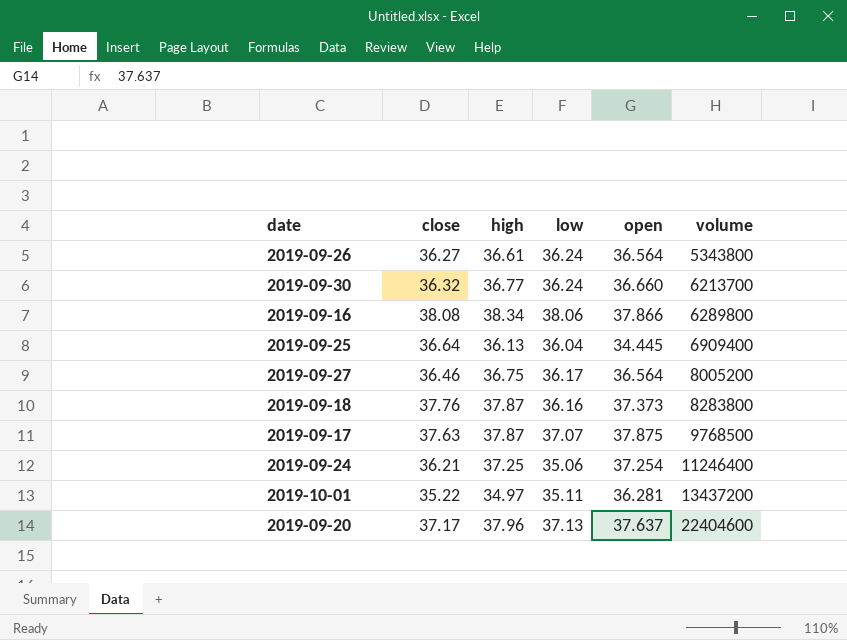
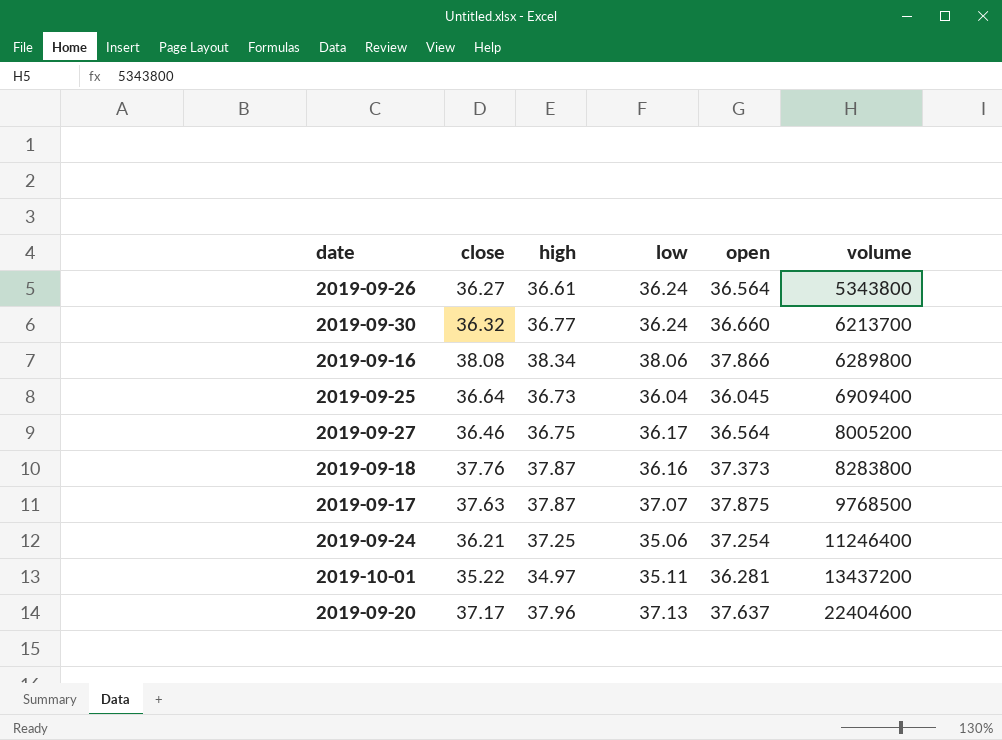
2019-09-25 | high: 36.13 -> 36.73
2019-09-25 | open: 34.445 -> 36.045

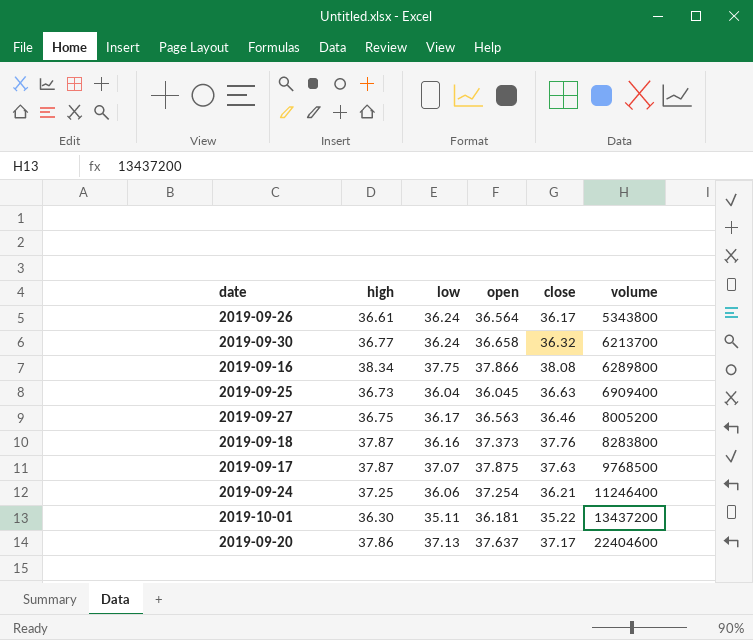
column close | position: 2 -> 5
2019-09-26 | close: 36.27 -> 36.17
2019-09-30 | open: 36.660 -> 36.658
2019-09-16 | low: 38.06 -> 37.75
2019-09-25 | close: 36.64 -> 36.63
2019-09-27 | open: 36.564 -> 36.563
2019-09-24 | low: 35.06 -> 36.06
2019-10-01 | high: 34.97 -> 36.30
2019-10-01 | open: 36.281 -> 36.181
2019-09-20 | high: 37.96 -> 37.86

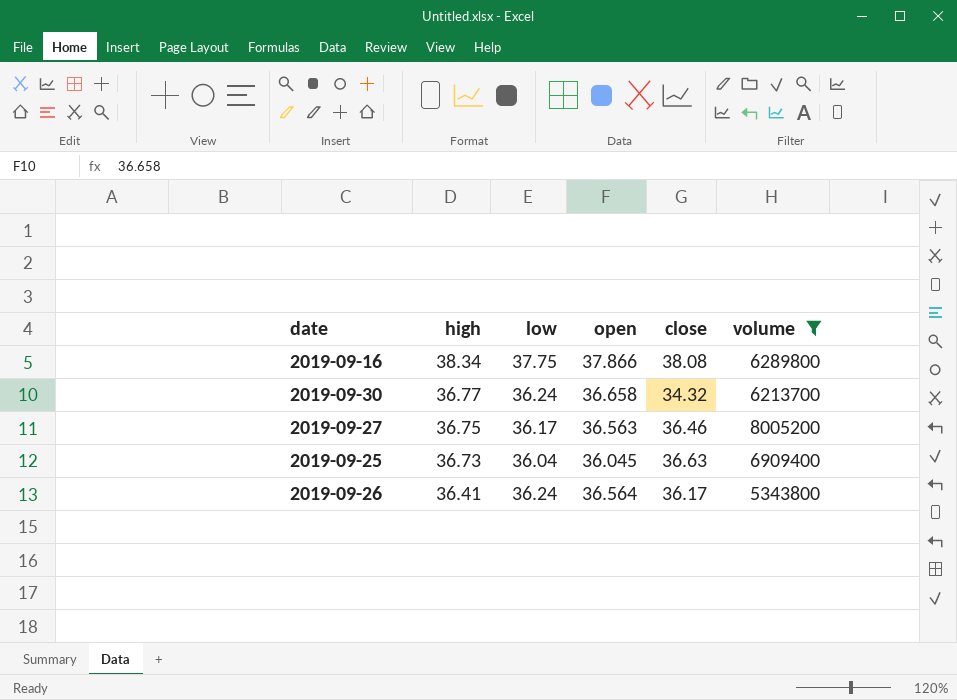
filter: none -> volume <= 8005200
row order: volume ascending -> high descending
2019-09-30 | close: 36.32 -> 34.32
2019-09-26 | high: 36.61 -> 36.41

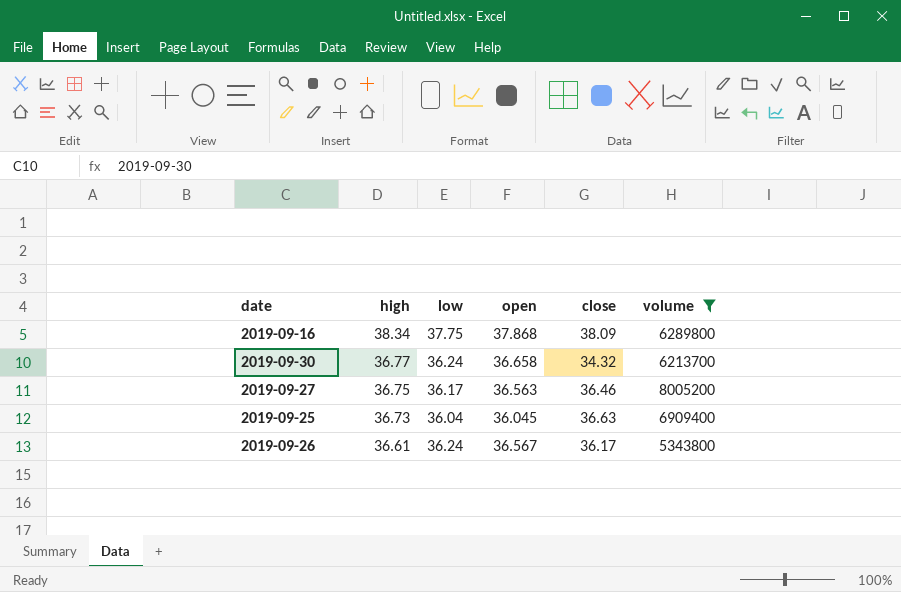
2019-09-16 | open: 37.866 -> 37.868
2019-09-16 | close: 38.08 -> 38.09
2019-09-26 | high: 36.41 -> 36.61
2019-09-26 | open: 36.564 -> 36.567

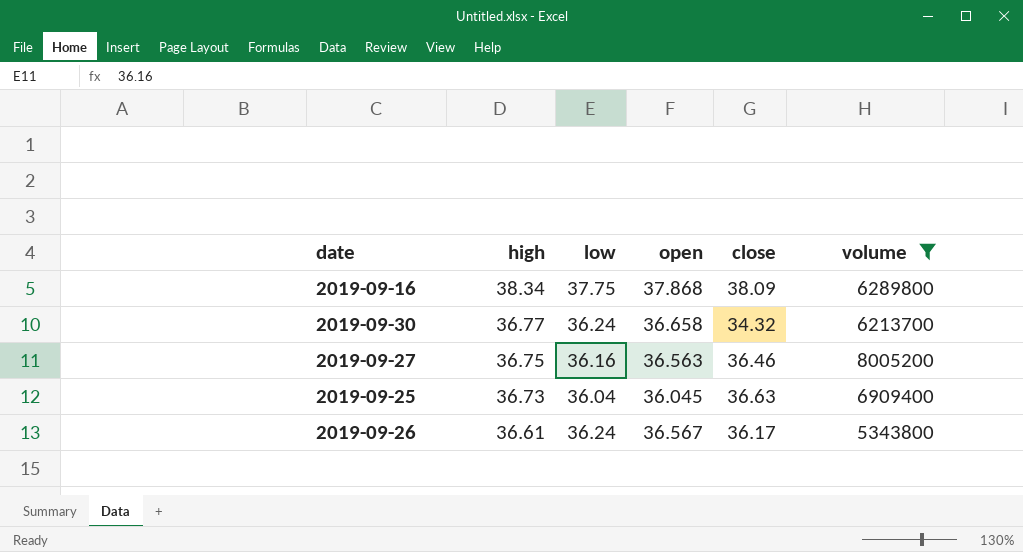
2019-09-27 | low: 36.17 -> 36.16

